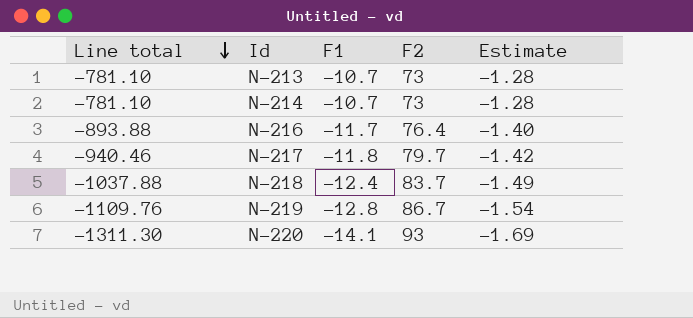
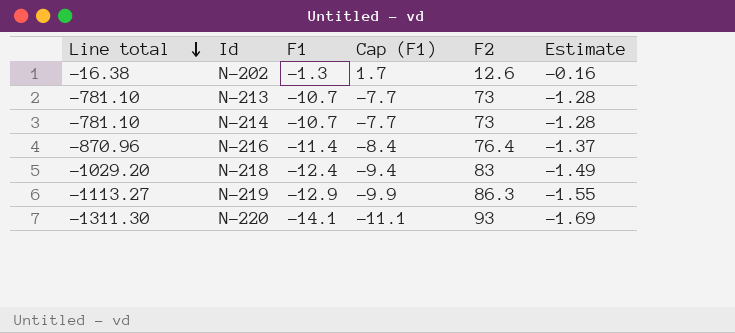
column Cap (F1) | formula: none -> [F1] + 3
row N-217: -940.46 | -11.8 | 79.7 | -1.42 -> none
row N-202: none -> -16.38 | -1.3 | 1.7 | 12.6 | -0.16
N-216 | Line total: -893.88 -> -870.96
N-216 | F1: -11.7 -> -11.4
N-216 | Estimate: -1.40 -> -1.37
N-218 | Line total: -1037.88 -> -1029.20
N-218 | F2: 83.7 -> 83
N-219 | Line total: -1109.76 -> -1113.27
N-219 | F1: -12.8 -> -12.9
N-219 | F2: 86.7 -> 86.3
N-219 | Estimate: -1.54 -> -1.55

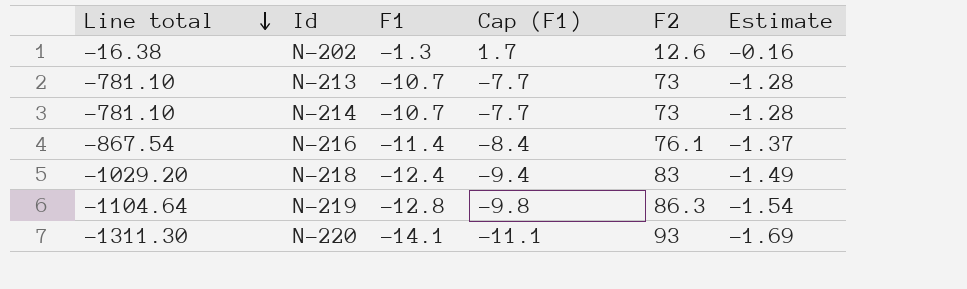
N-216 | Line total: -870.96 -> -867.54
N-216 | F2: 76.4 -> 76.1
N-219 | Line total: -1113.27 -> -1104.64
N-219 | F1: -12.9 -> -12.8
N-219 | Cap (F1): -9.9 -> -9.8
N-219 | Estimate: -1.55 -> -1.54

